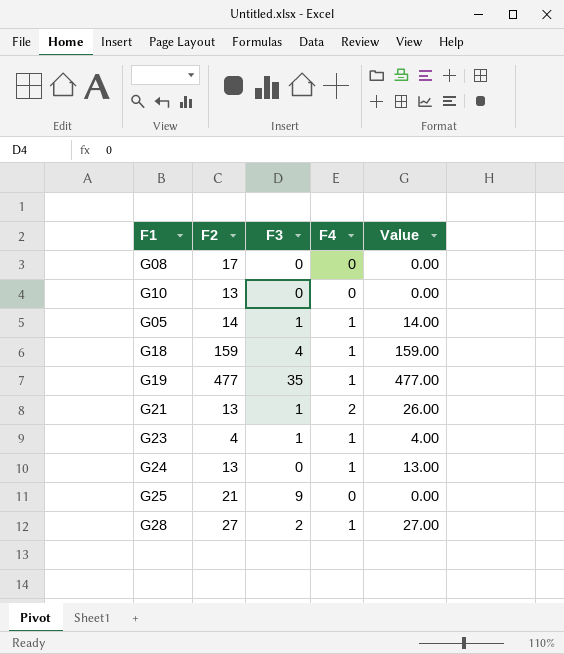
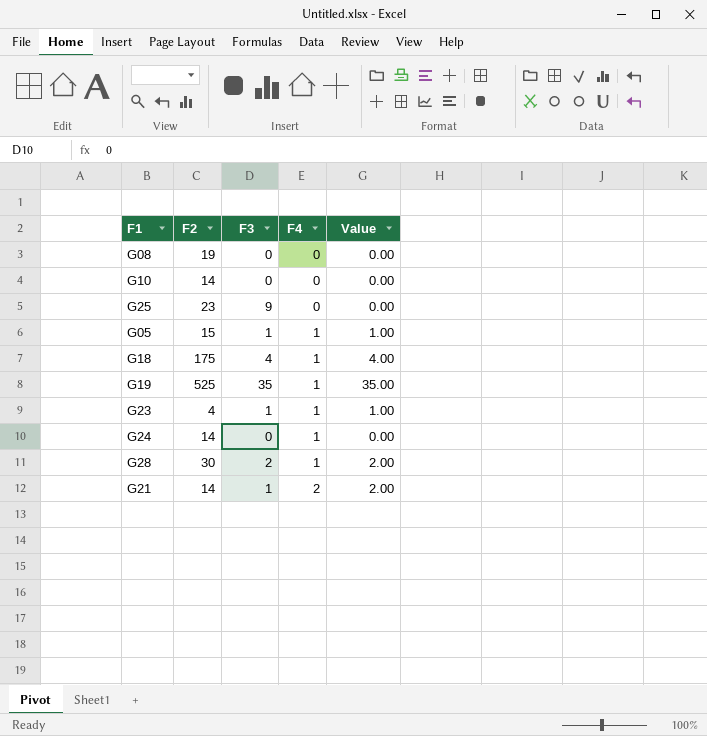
row order: none -> F4 ascending
column Value | formula: [F2] * [F4] -> [F3] * [F4]
G08 | F2: 17 -> 19
G10 | F2: 13 -> 14
G25 | F2: 21 -> 23
G05 | F2: 14 -> 15
G18 | F2: 159 -> 175
G19 | F2: 477 -> 525
G24 | F2: 13 -> 14
G28 | F2: 27 -> 30
G21 | F2: 13 -> 14

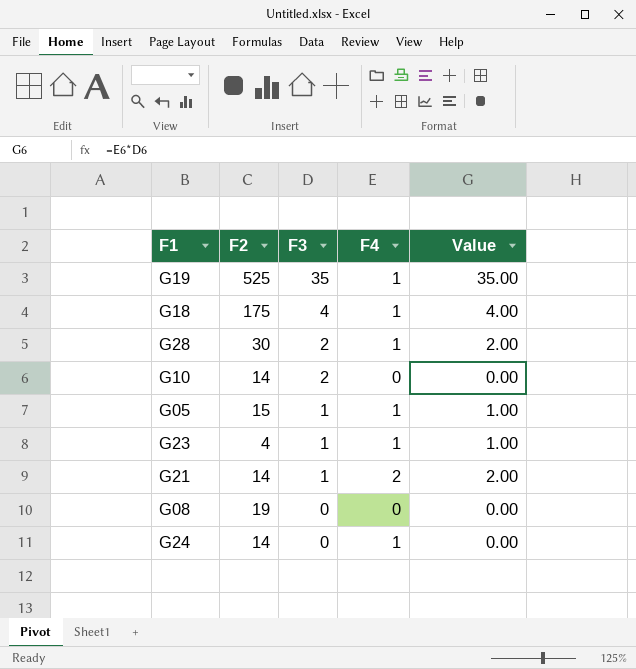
row order: F4 ascending -> F3 descending
row G25: 23 | 9 | 0 | 0.00 -> none
G10 | F3: 0 -> 2

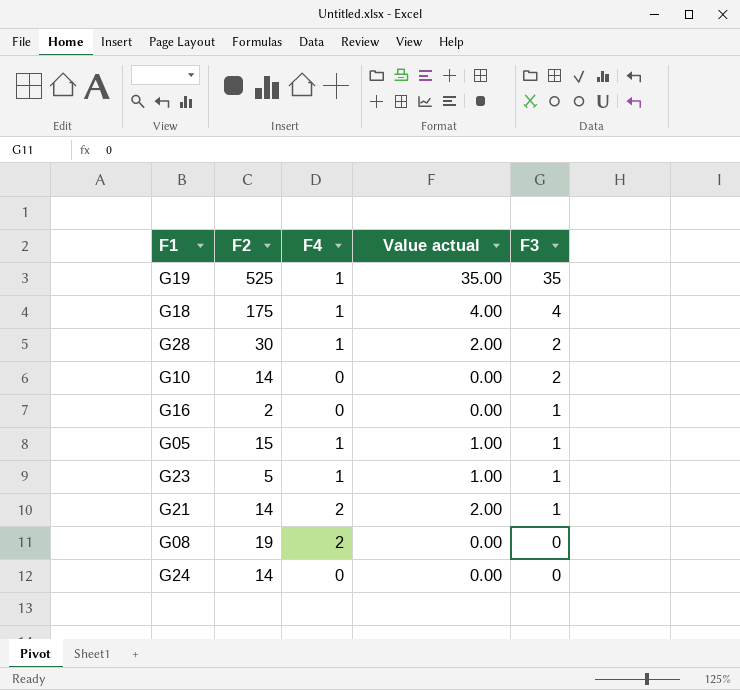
column name: Value -> Value actual
column F3 | position: 3 -> 5
row G16: none -> 2 | 0 | 0.00 | 1
G23 | F2: 4 -> 5
G08 | F4: 0 -> 2
G24 | F4: 1 -> 0

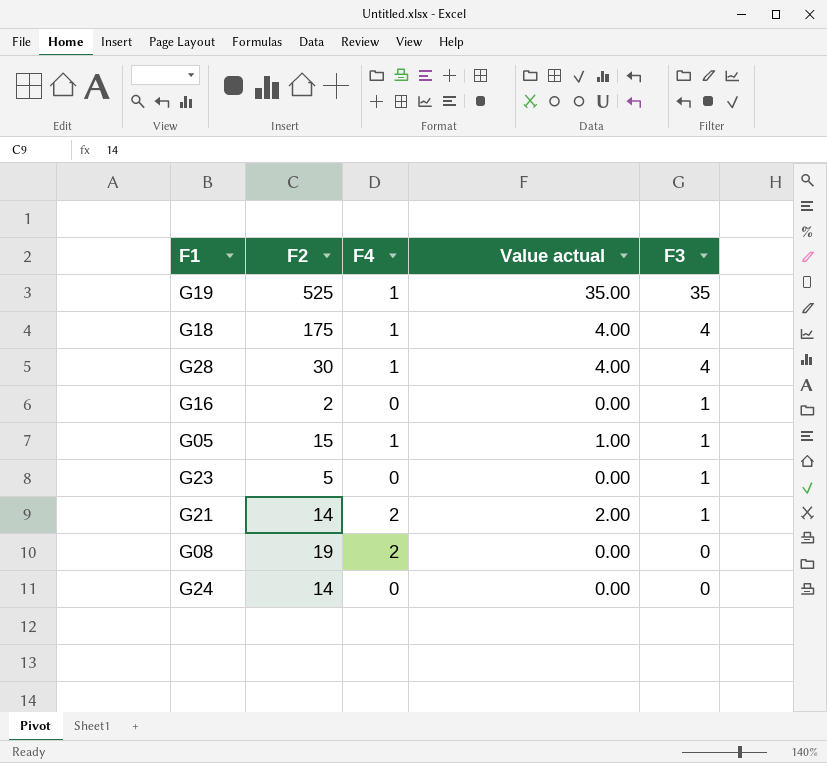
row G10: 14 | 0 | 0.00 | 2 -> none
G28 | Value actual: 2.00 -> 4.00
G28 | F3: 2 -> 4
G23 | F4: 1 -> 0
G23 | Value actual: 1.00 -> 0.00

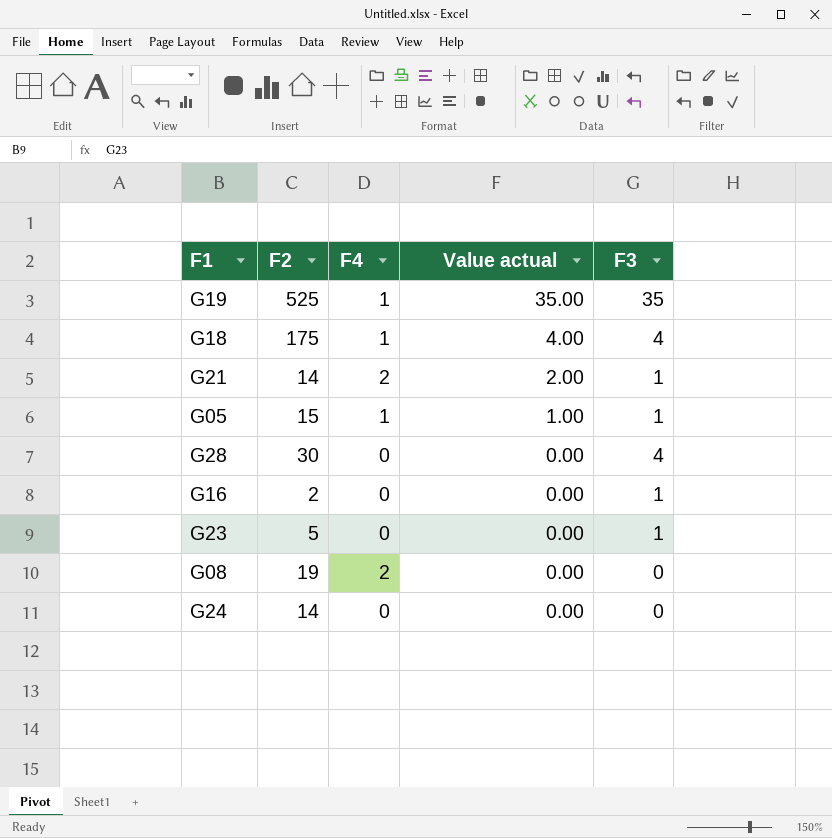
row order: F3 descending -> Value actual descending
G28 | F4: 1 -> 0
G28 | Value actual: 4.00 -> 0.00

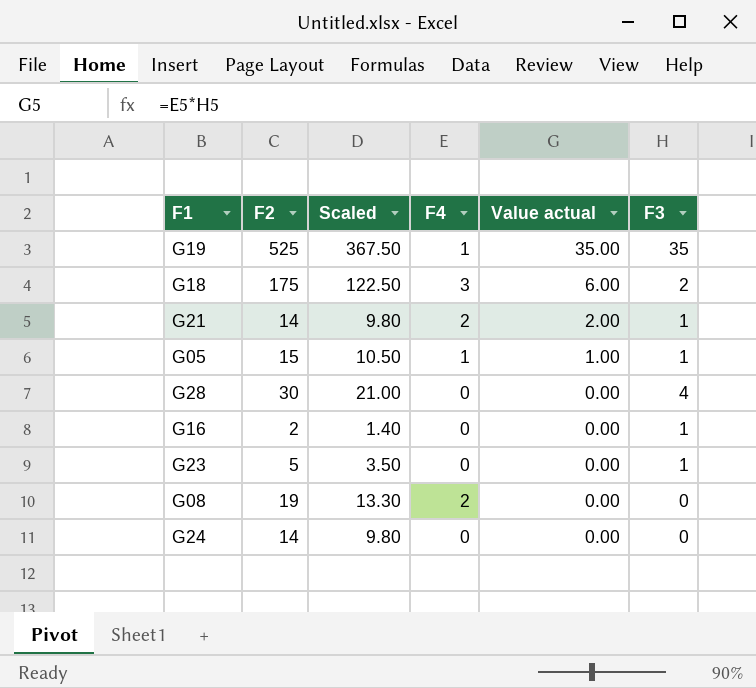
column Scaled | formula: none -> [F2] * 0.7
G18 | F4: 1 -> 3
G18 | Value actual: 4.00 -> 6.00
G18 | F3: 4 -> 2

